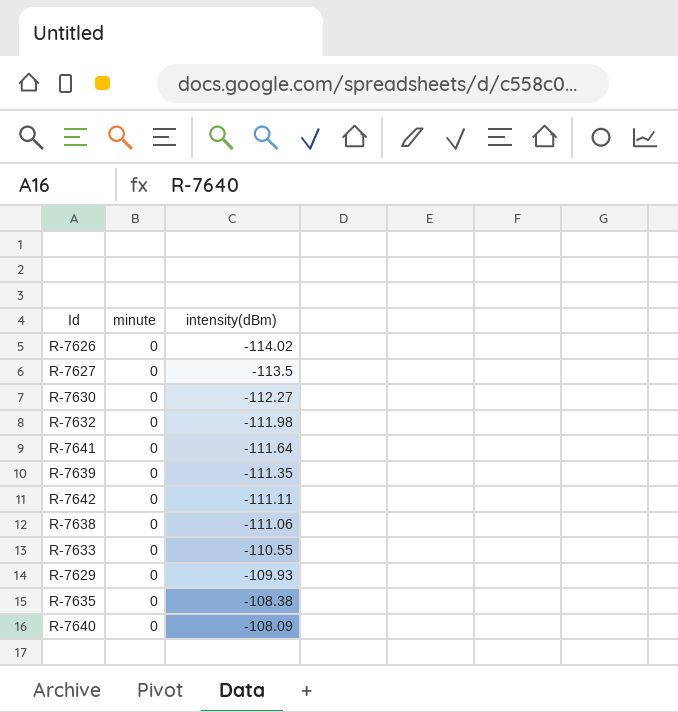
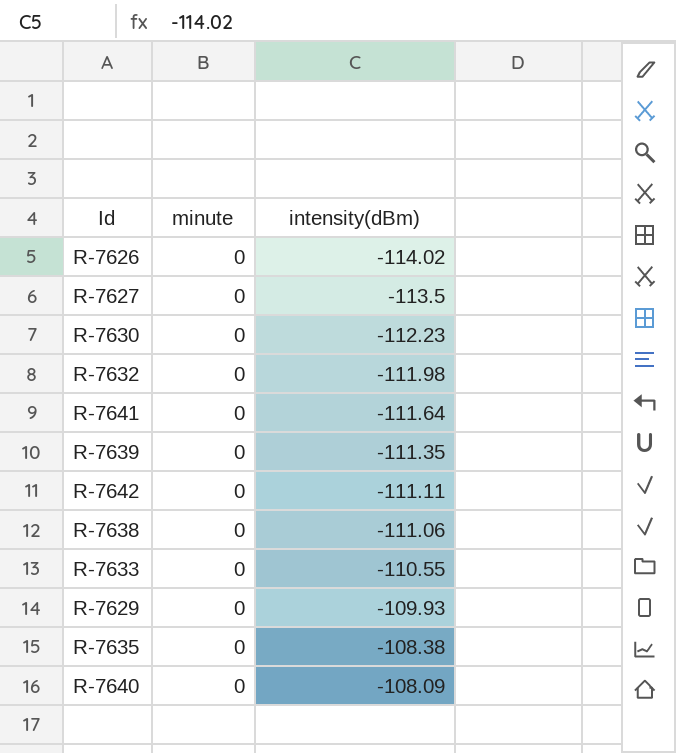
R-7630 | intensity(dBm): -112.27 -> -112.23

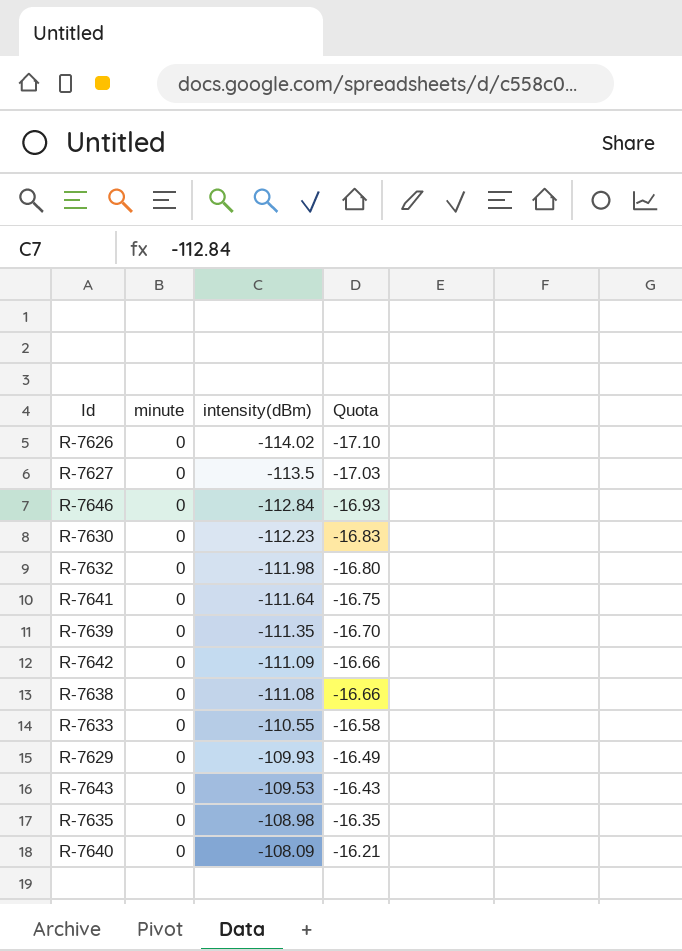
column Quota | formula: none -> [intensity(dBm)] * 0.15
row R-7646: none -> 0 | -112.84 | -16.93
R-7642 | intensity(dBm): -111.11 -> -111.09
R-7638 | intensity(dBm): -111.06 -> -111.08
row R-7643: none -> 0 | -109.53 | -16.43
R-7635 | intensity(dBm): -108.38 -> -108.98

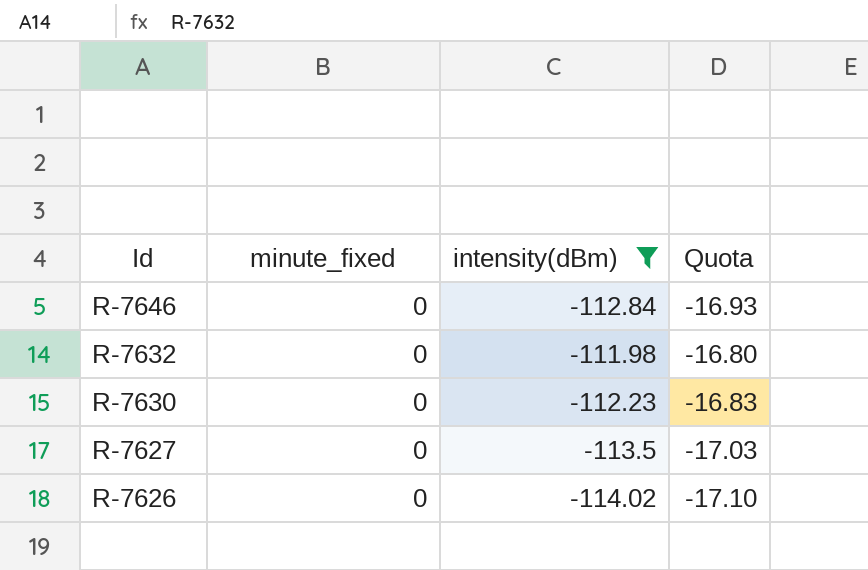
filter: none -> intensity(dBm) <= -111.98
row order: intensity(dBm) ascending -> Id descending
column name: minute -> minute_fixed

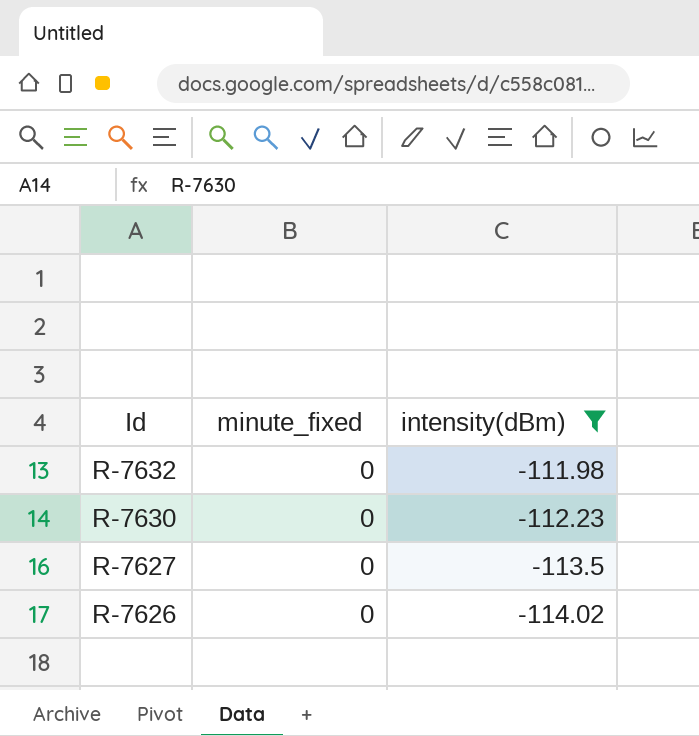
column Quota | formula: [intensity(dBm)] * 0.15 -> none
row R-7646: 0 | -112.84 | -16.93 -> none

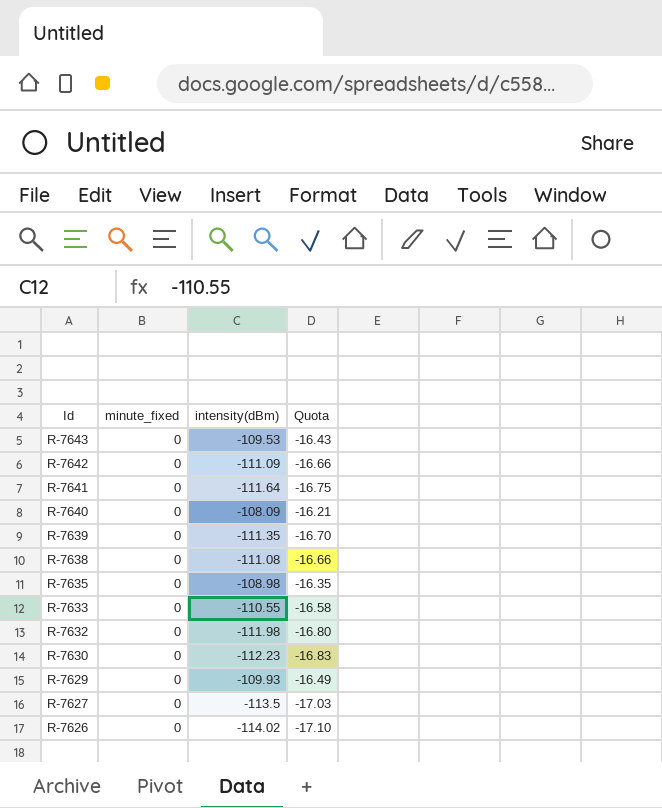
filter: intensity(dBm) <= -111.98 -> none
column Quota | formula: none -> [intensity(dBm)] * 0.15

